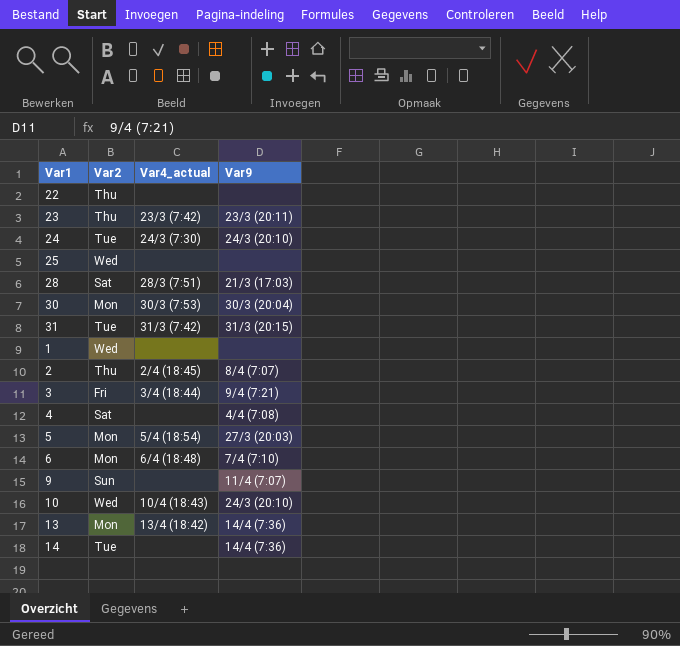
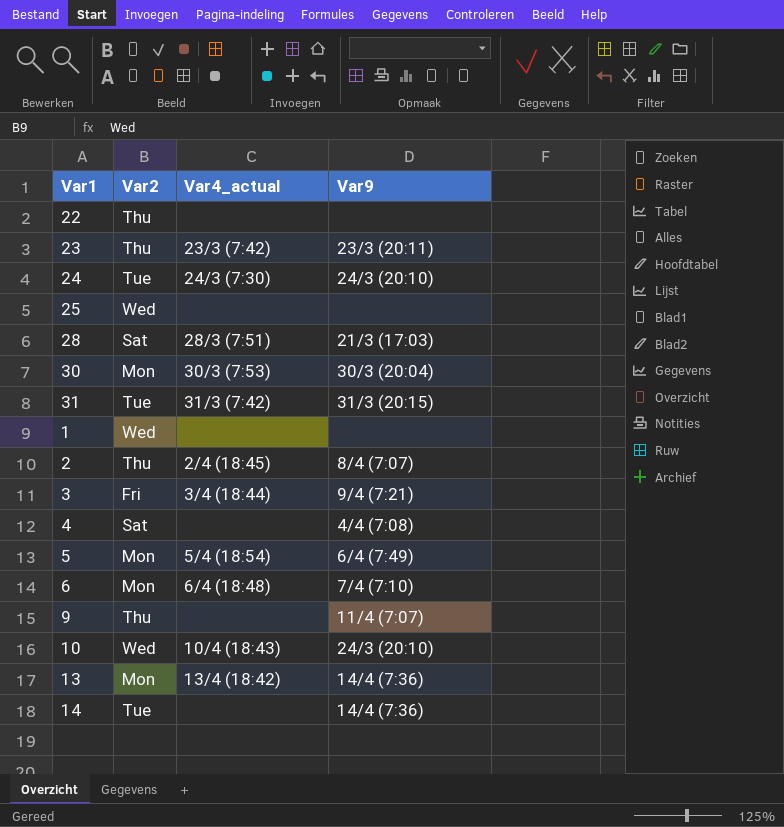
5 | Var9: 27/3 (20:03) -> 6/4 (7:49)
9 | Var2: Sun -> Thu

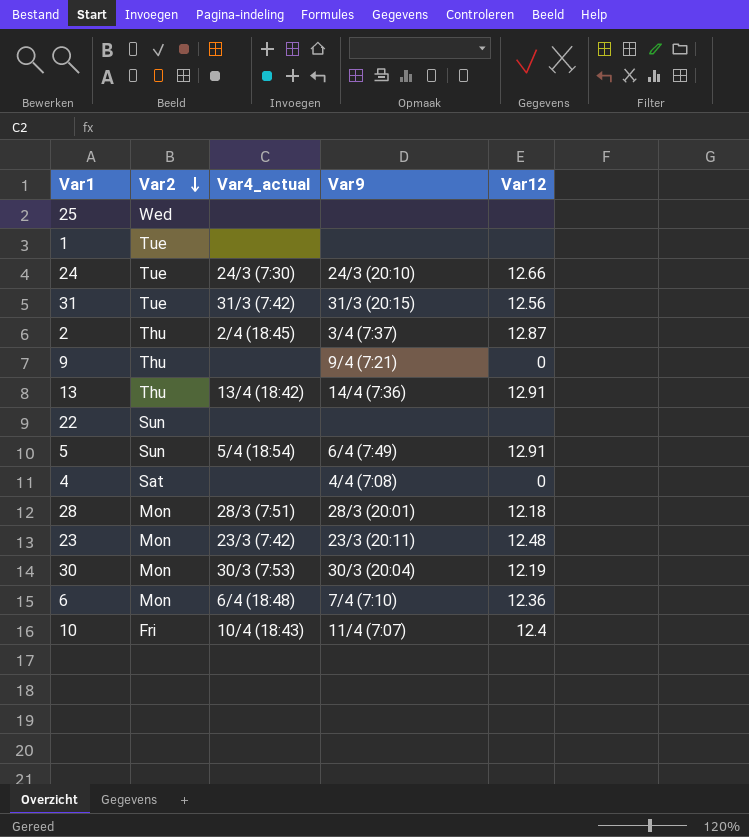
row order: none -> Var2 descending
column Var12 | position: none -> 5
row 3: Fri | 3/4 (18:44) | 9/4 (7:21) -> none
row 14: Tue | none | 14/4 (7:36) -> none
1 | Var2: Wed -> Tue
2 | Var9: 8/4 (7:07) -> 3/4 (7:37)
9 | Var9: 11/4 (7:07) -> 9/4 (7:21)
13 | Var2: Mon -> Thu
22 | Var2: Thu -> Sun
5 | Var2: Mon -> Sun
28 | Var2: Sat -> Mon
28 | Var9: 21/3 (17:03) -> 28/3 (20:01)
23 | Var2: Thu -> Mon
10 | Var2: Wed -> Fri
10 | Var9: 24/3 (20:10) -> 11/4 (7:07)

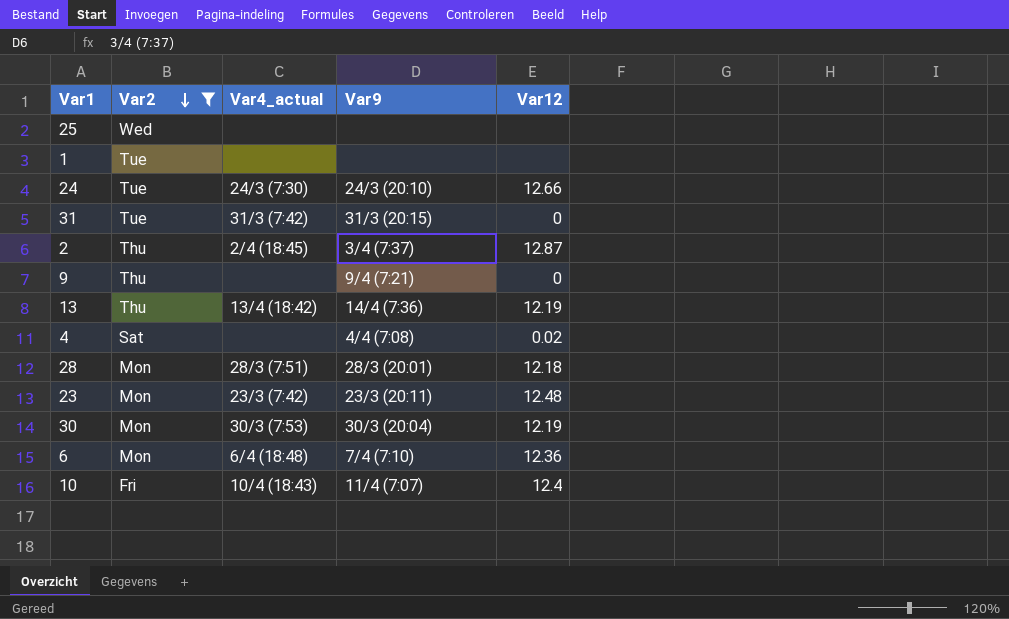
filter: none -> Var2 != Sun
31 | Var12: 12.56 -> 0
13 | Var12: 12.91 -> 12.19
4 | Var12: 0 -> 0.02

